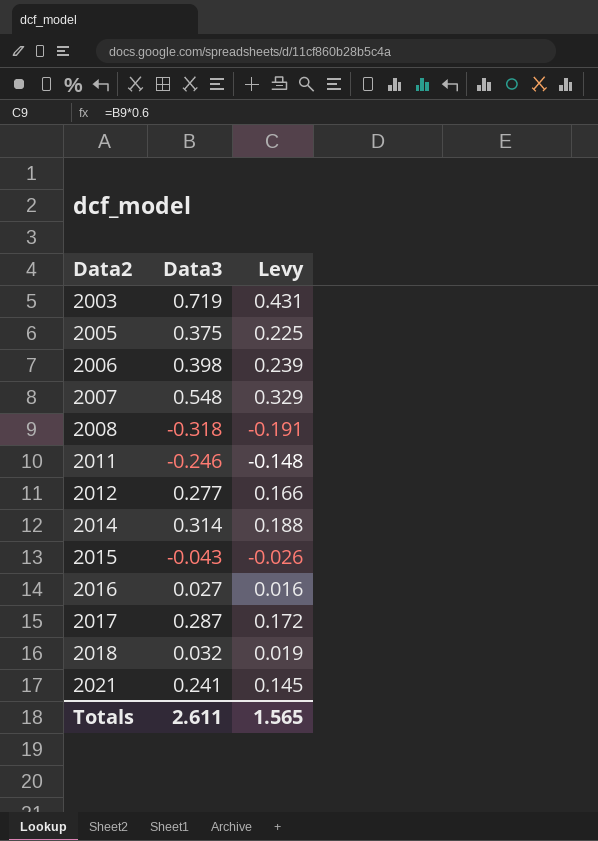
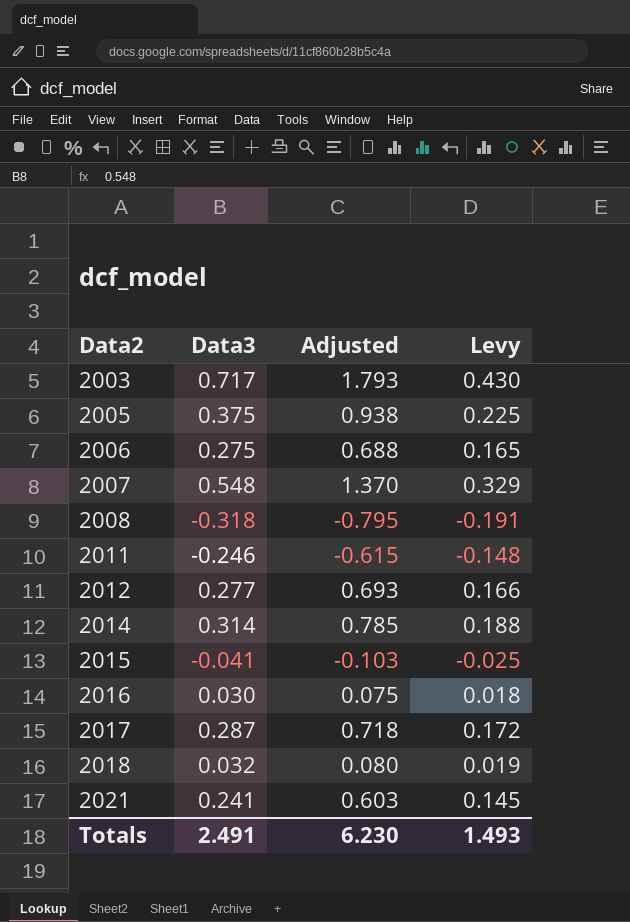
column Adjusted | formula: none -> [Data3] * 2.5
2003 | Data3: 0.719 -> 0.717
2003 | Levy: 0.431 -> 0.430
2006 | Data3: 0.398 -> 0.275
2006 | Levy: 0.239 -> 0.165
2015 | Data3: -0.043 -> -0.041
2015 | Levy: -0.026 -> -0.025
2016 | Data3: 0.027 -> 0.030
2016 | Levy: 0.016 -> 0.018
Totals | Data3: 2.611 -> 2.491
Totals | Levy: 1.565 -> 1.493

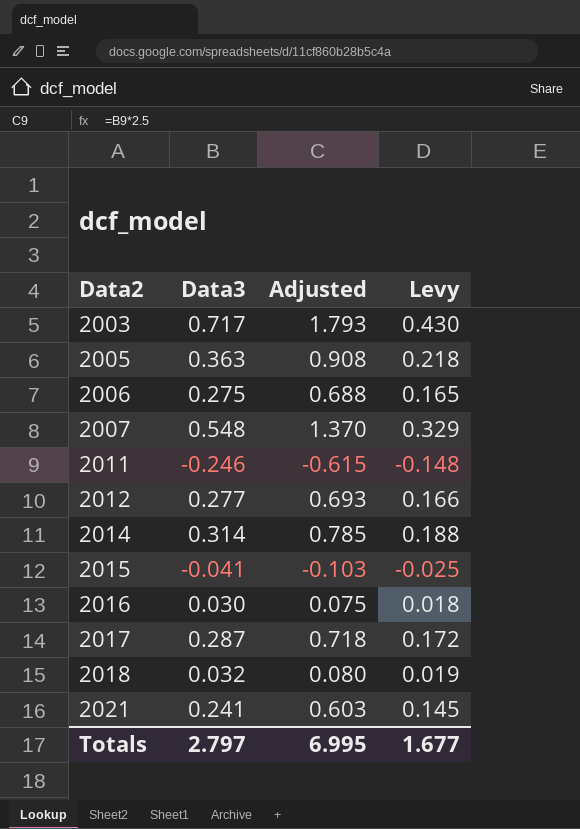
row 2008: -0.318 | -0.795 | -0.191 -> none
2005 | Data3: 0.375 -> 0.363
2005 | Adjusted: 0.938 -> 0.908
2005 | Levy: 0.225 -> 0.218
Totals | Data3: 2.491 -> 2.797
Totals | Adjusted: 6.230 -> 6.995
Totals | Levy: 1.493 -> 1.677

